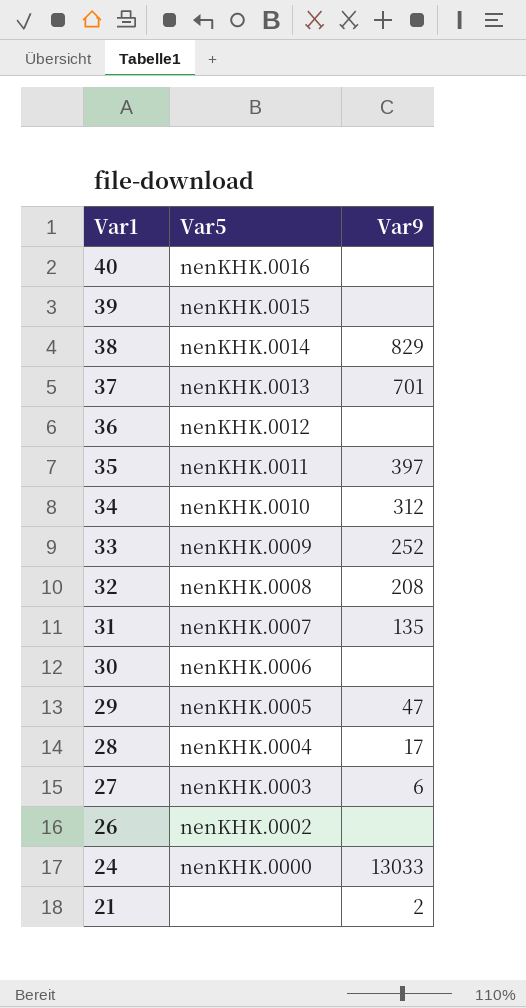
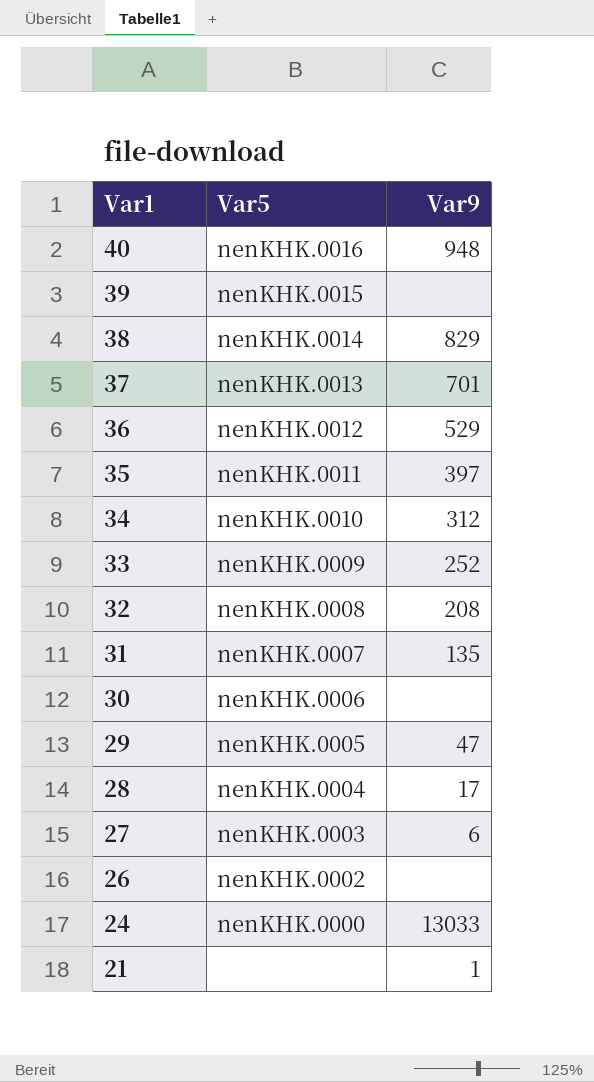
40 | Var9: none -> 948
36 | Var9: none -> 529
21 | Var9: 2 -> 1

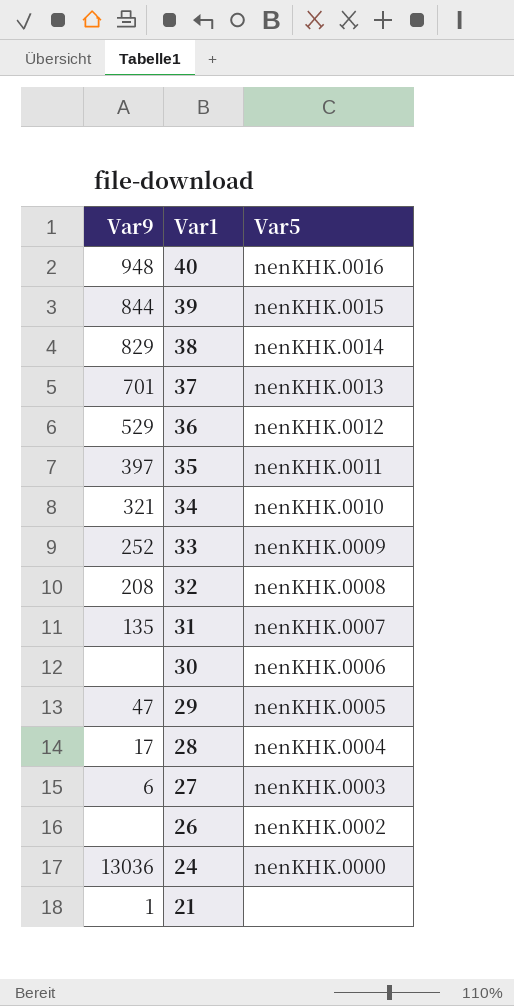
column Var9 | position: 3 -> 1
39 | Var9: none -> 844
34 | Var9: 312 -> 321
24 | Var9: 13033 -> 13036

